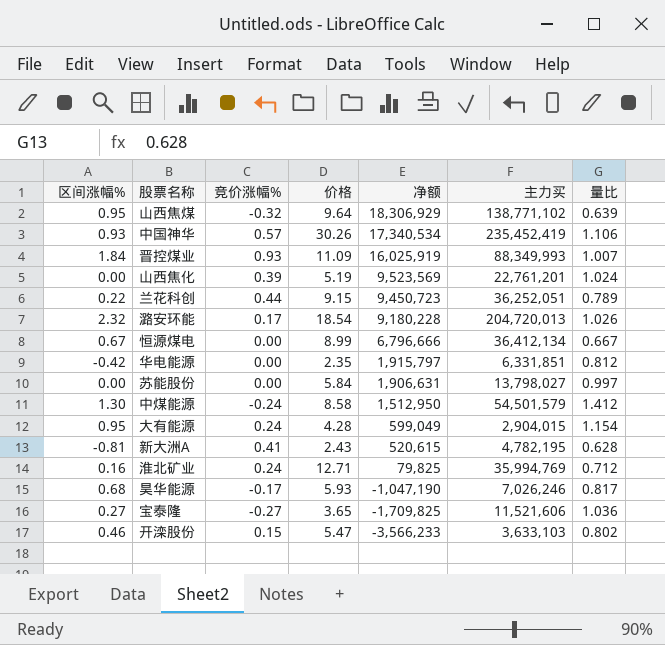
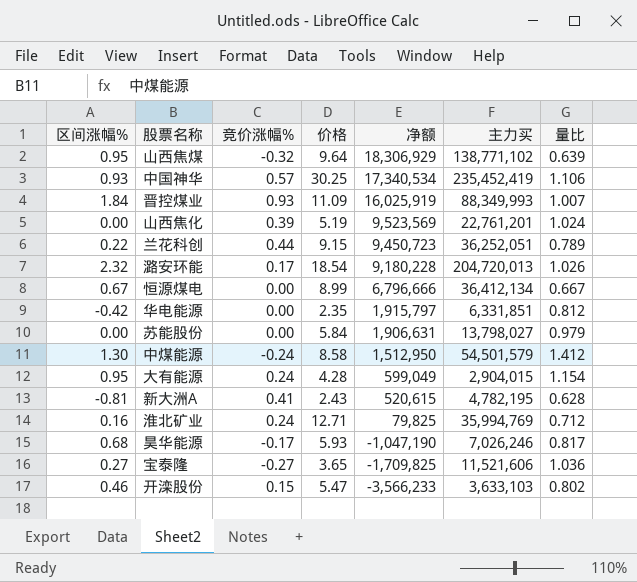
中国神华 | 价格: 30.26 -> 30.25
苏能股份 | 量比: 0.997 -> 0.979

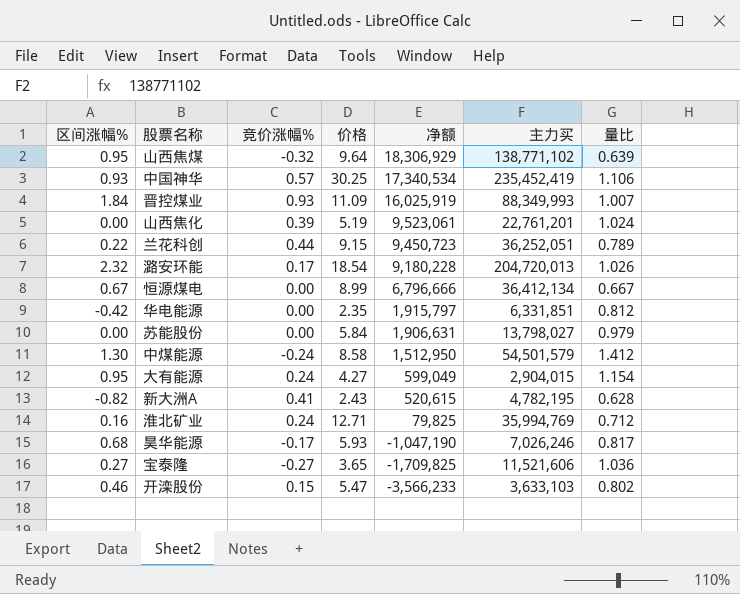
山西焦化 | 净额: 9,523,569 -> 9,523,061
大有能源 | 价格: 4.28 -> 4.27
新大洲A | 区间涨幅%: -0.81 -> -0.82

